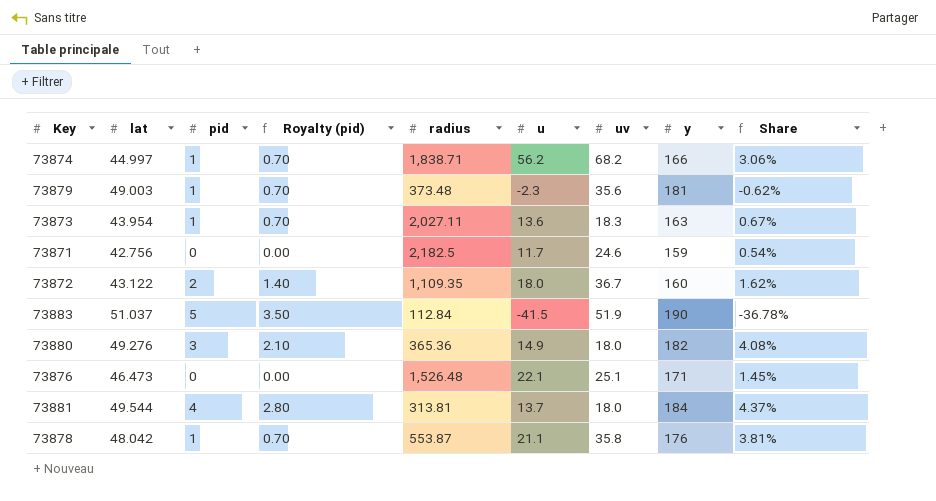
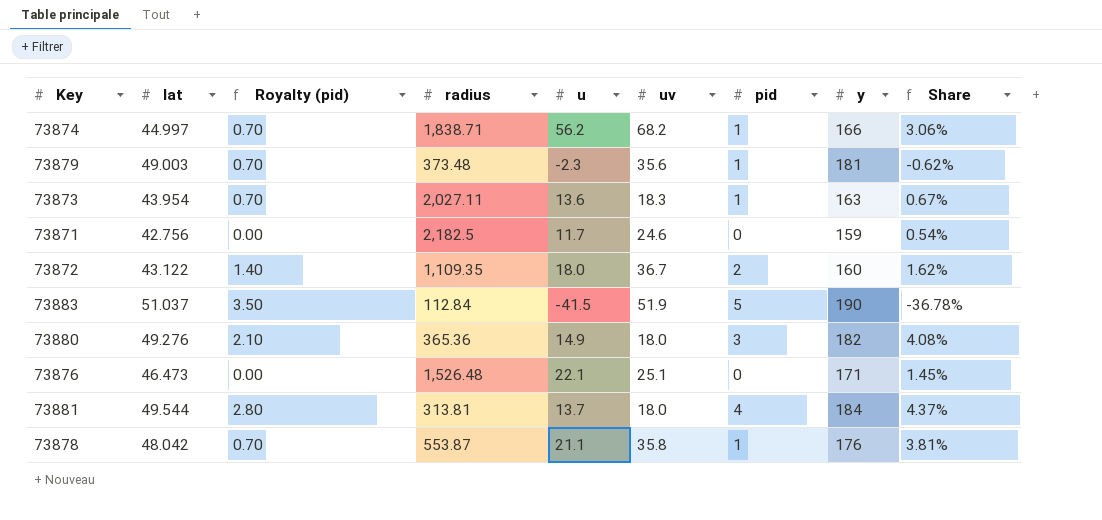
column pid | position: 3 -> 7

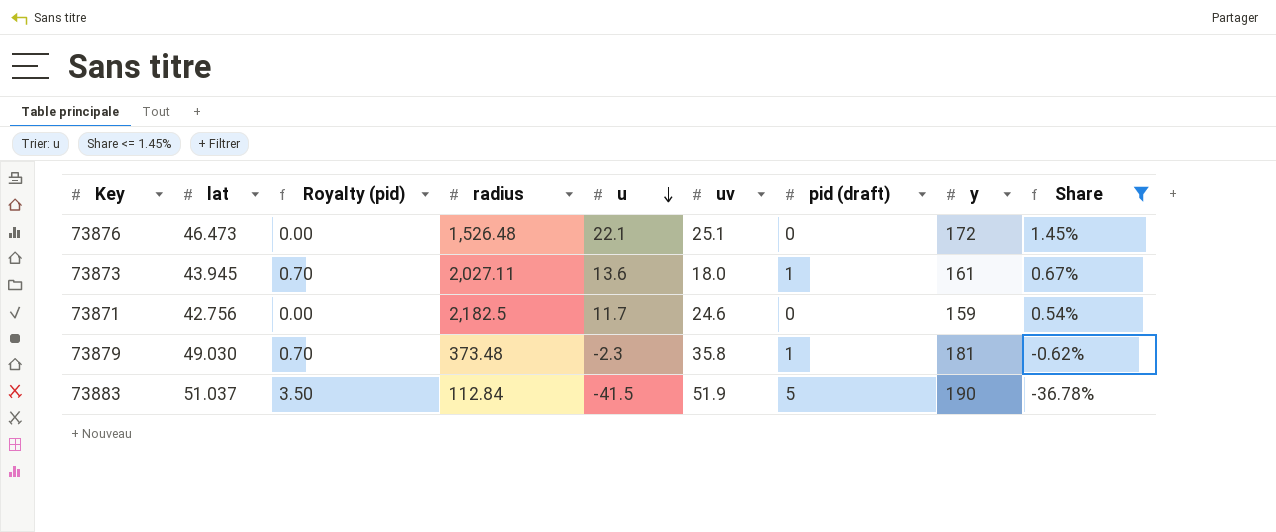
filter: none -> Share <= 1.45%
row order: none -> u descending
column name: pid -> pid (draft)
73876 | y: 171 -> 172
73873 | lat: 43.954 -> 43.945
73873 | uv: 18.3 -> 18.0
73873 | y: 163 -> 161
73879 | lat: 49.003 -> 49.030
73879 | uv: 35.6 -> 35.8

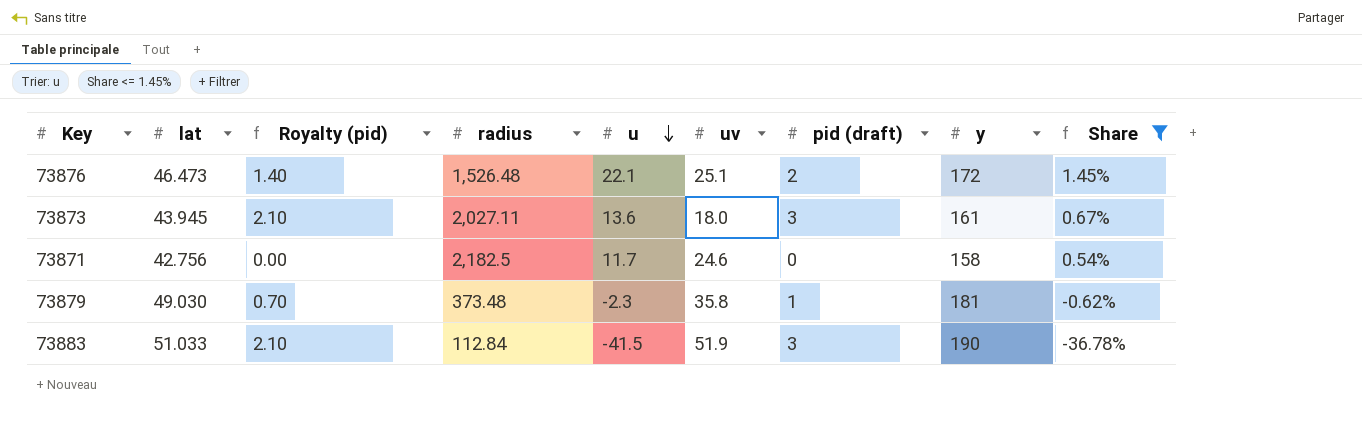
73876 | Royalty (pid): 0.00 -> 1.40
73876 | pid (draft): 0 -> 2
73873 | Royalty (pid): 0.70 -> 2.10
73873 | pid (draft): 1 -> 3
73871 | y: 159 -> 158
73883 | lat: 51.037 -> 51.033
73883 | Royalty (pid): 3.50 -> 2.10
73883 | pid (draft): 5 -> 3

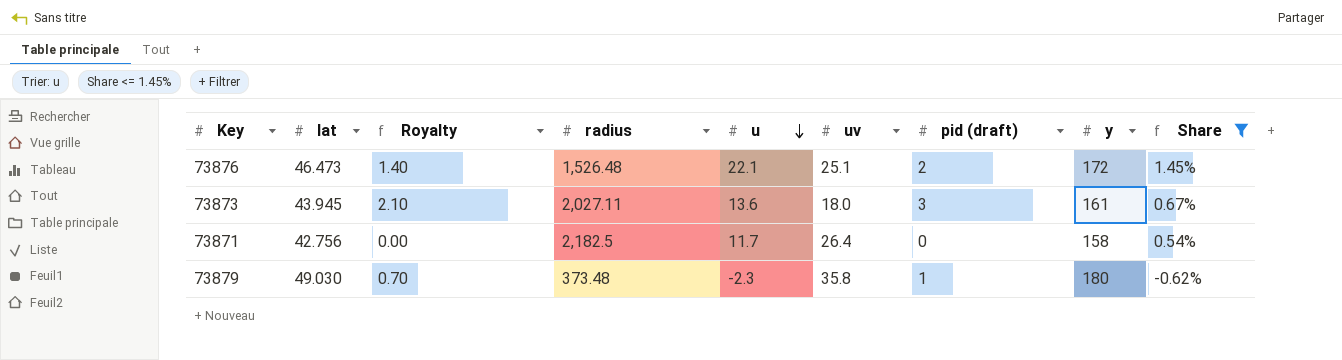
column name: Royalty (pid) -> Royalty
row 73883: 51.033 | 2.10 | 112.84 | -41.5 | 51.9 | 3 | 190 | -36.78% -> none
73871 | uv: 24.6 -> 26.4
73879 | y: 181 -> 180

